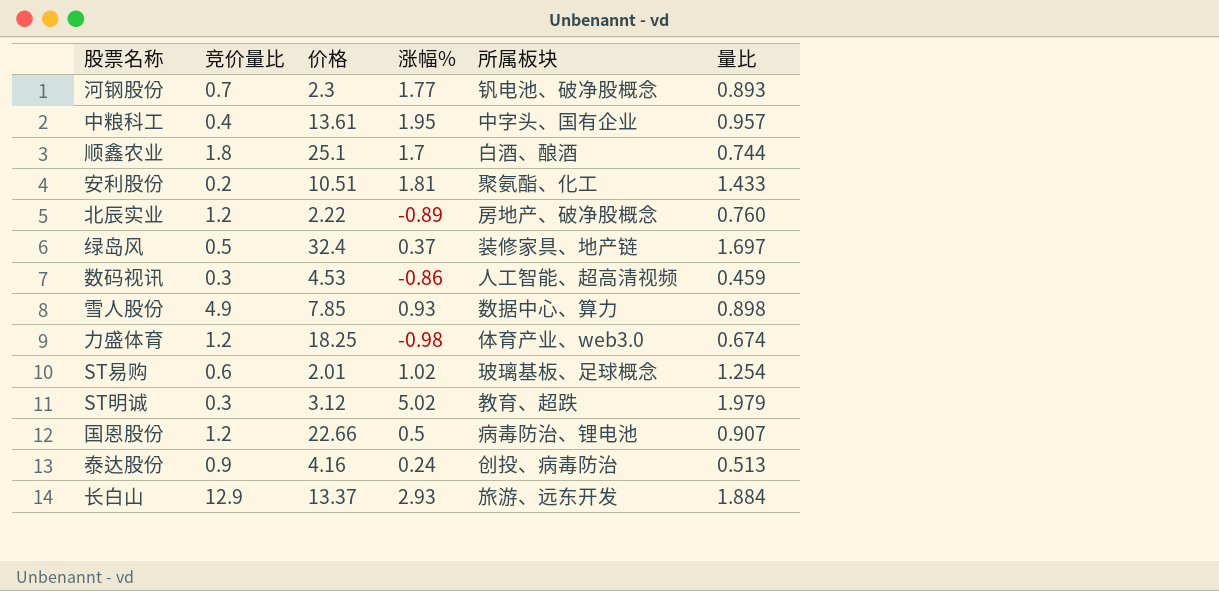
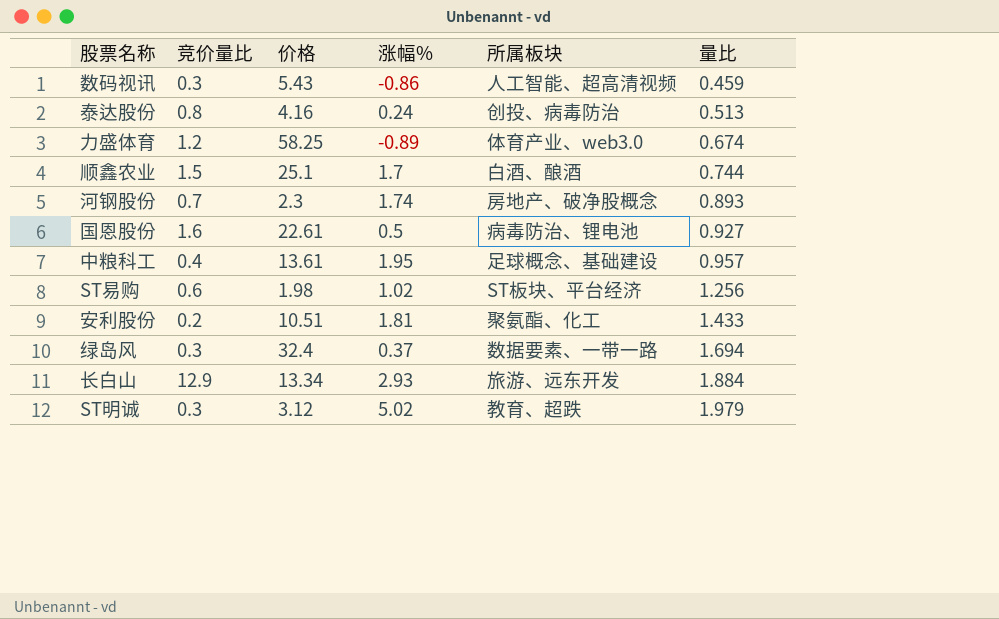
row order: none -> 量比 ascending
row 北辰实业: 1.2 | 2.22 | -0.89 | 房地产、破净股概念 | 0.760 -> none
row 雪人股份: 4.9 | 7.85 | 0.93 | 数据中心、算力 | 0.898 -> none
数码视讯 | 价格: 4.53 -> 5.43
泰达股份 | 竞价量比: 0.9 -> 0.8
力盛体育 | 价格: 18.25 -> 58.25
力盛体育 | 涨幅%: -0.98 -> -0.89
顺鑫农业 | 竞价量比: 1.8 -> 1.5
河钢股份 | 涨幅%: 1.77 -> 1.74
河钢股份 | 所属板块: 钒电池、破净股概念 -> 房地产、破净股概念
国恩股份 | 竞价量比: 1.2 -> 1.6
国恩股份 | 价格: 22.66 -> 22.61
国恩股份 | 量比: 0.907 -> 0.927
中粮科工 | 所属板块: 中字头、国有企业 -> 足球概念、基础建设
ST易购 | 价格: 2.01 -> 1.98
ST易购 | 所属板块: 玻璃基板、足球概念 -> ST板块、平台经济
ST易购 | 量比: 1.254 -> 1.256
绿岛风 | 竞价量比: 0.5 -> 0.3
绿岛风 | 所属板块: 装修家具、地产链 -> 数据要素、一带一路
绿岛风 | 量比: 1.697 -> 1.694
长白山 | 价格: 13.37 -> 13.34

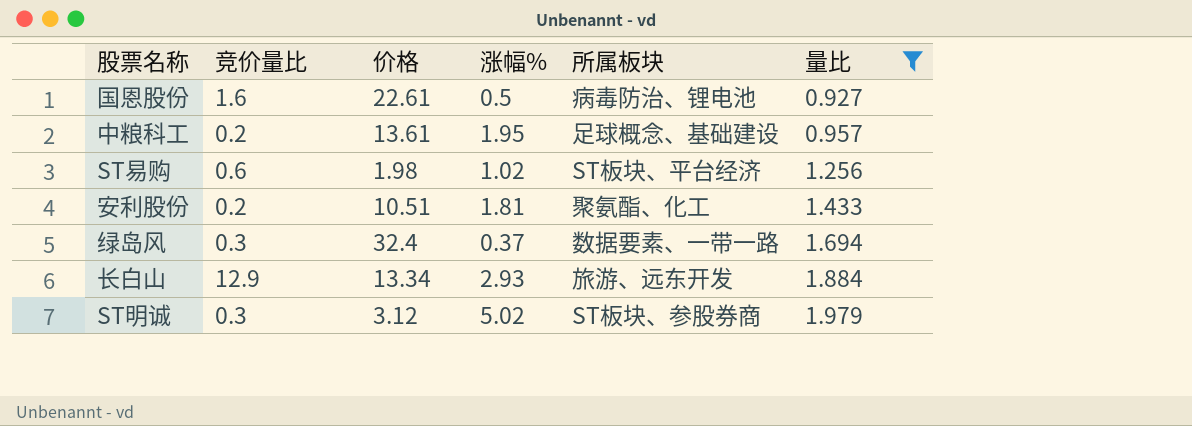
filter: none -> 量比 >= 0.927
中粮科工 | 竞价量比: 0.4 -> 0.2
ST明诚 | 所属板块: 教育、超跌 -> ST板块、参股券商

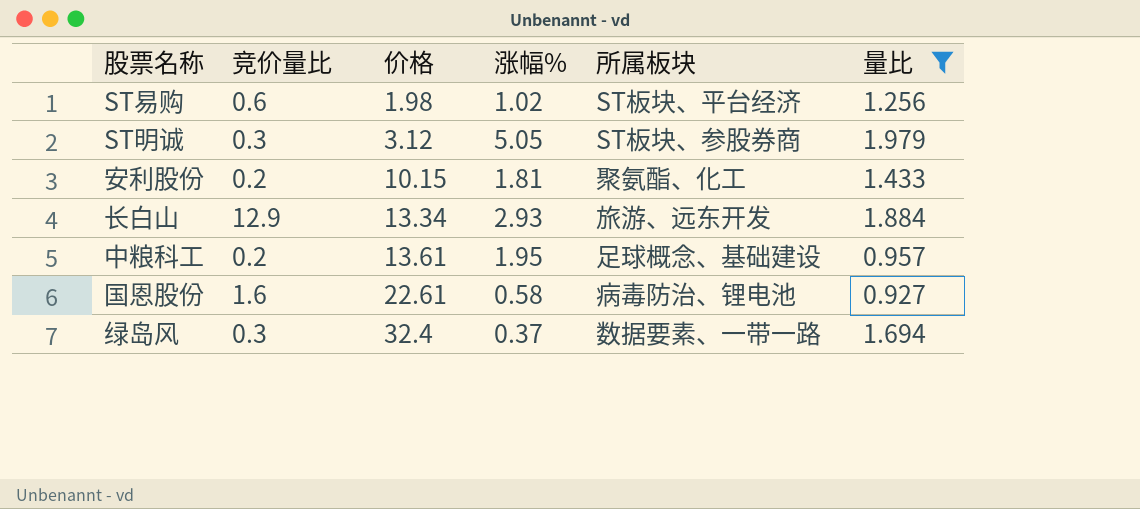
row order: 量比 ascending -> 价格 ascending
ST明诚 | 涨幅%: 5.02 -> 5.05
安利股份 | 价格: 10.51 -> 10.15
国恩股份 | 涨幅%: 0.5 -> 0.58

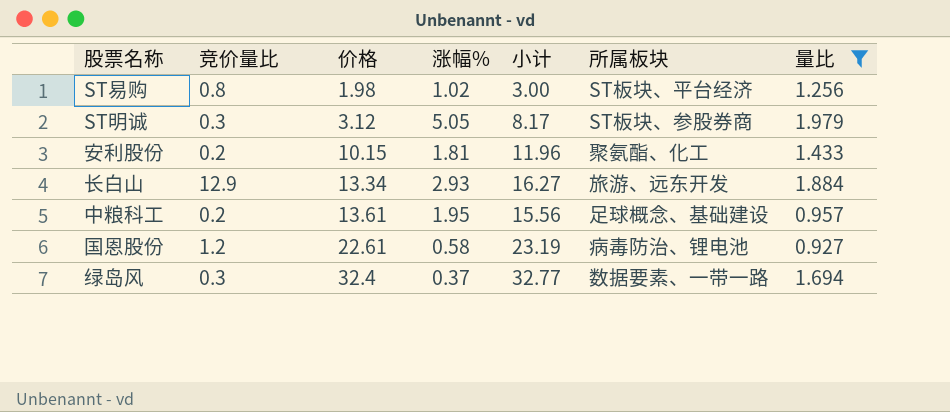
column 小计 | formula: none -> [价格] + [涨幅%]
ST易购 | 竞价量比: 0.6 -> 0.8
国恩股份 | 竞价量比: 1.6 -> 1.2

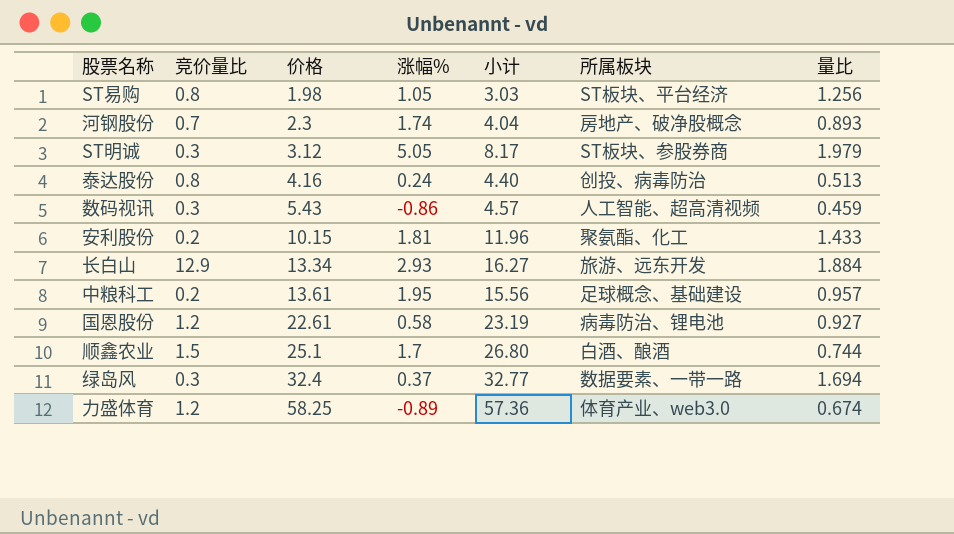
filter: 量比 >= 0.927 -> none
ST易购 | 涨幅%: 1.02 -> 1.05
ST易购 | 小计: 3.00 -> 3.03

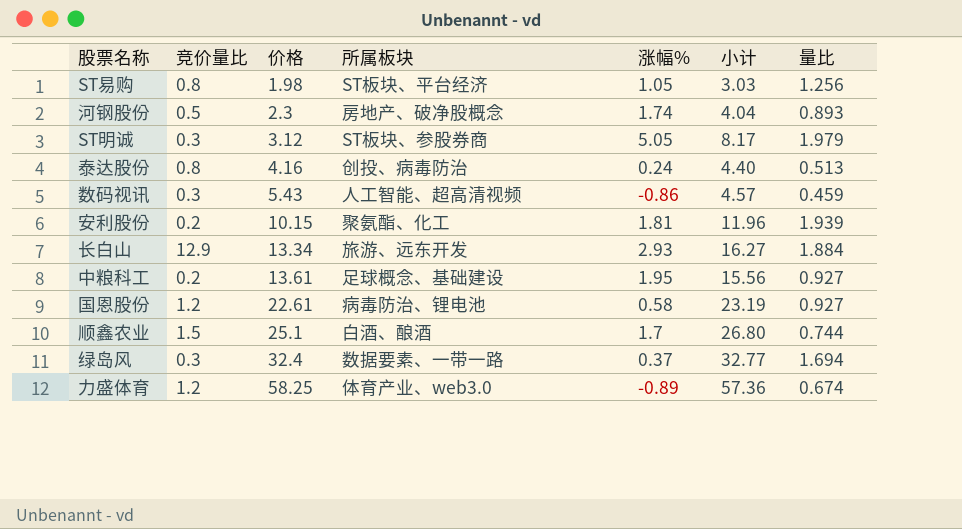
column 所属板块 | position: 6 -> 4
河钢股份 | 竞价量比: 0.7 -> 0.5
安利股份 | 量比: 1.433 -> 1.939
中粮科工 | 量比: 0.957 -> 0.927

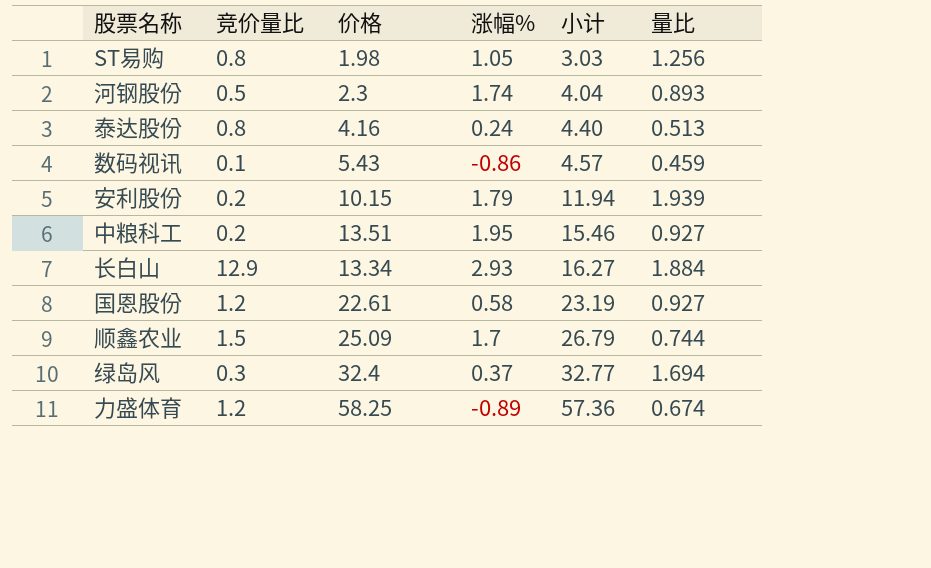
row order: 价格 ascending -> 小计 ascending
column 所属板块 | position: 4 -> none
row ST明诚: 0.3 | 3.12 | ST板块、参股券商 | 5.05 | 8.17 | 1.979 -> none
数码视讯 | 竞价量比: 0.3 -> 0.1
安利股份 | 涨幅%: 1.81 -> 1.79
安利股份 | 小计: 11.96 -> 11.94
中粮科工 | 价格: 13.61 -> 13.51
中粮科工 | 小计: 15.56 -> 15.46
顺鑫农业 | 价格: 25.1 -> 25.09
顺鑫农业 | 小计: 26.80 -> 26.79

